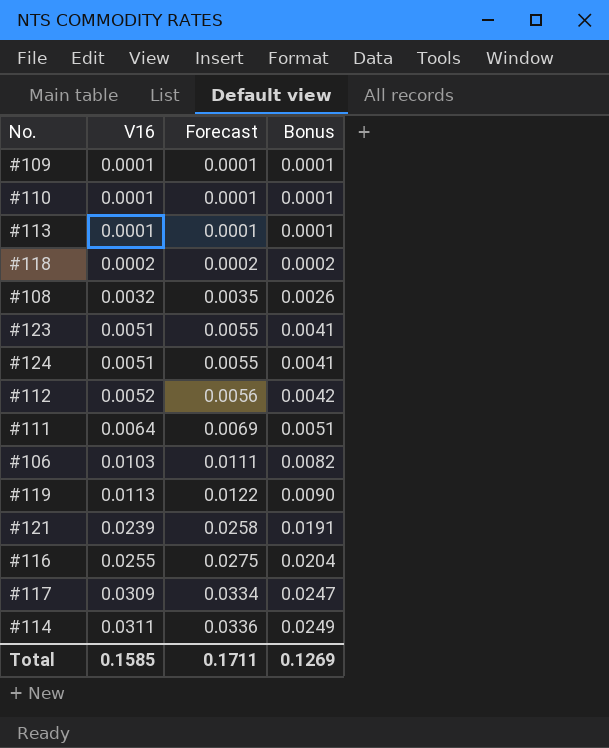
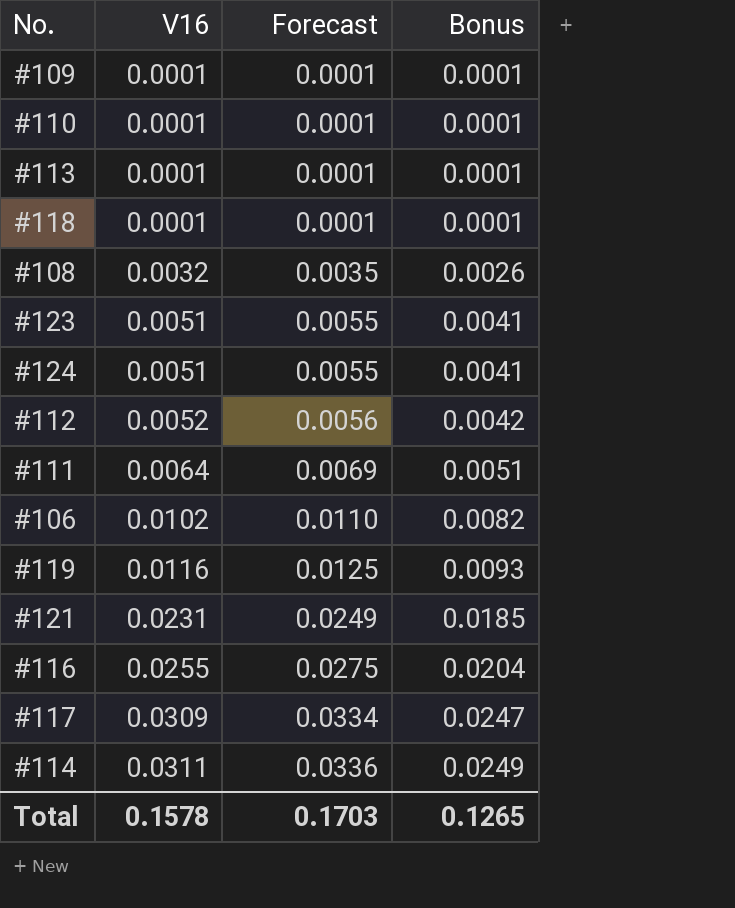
#118 | V16: 0.0002 -> 0.0001
#118 | Forecast: 0.0002 -> 0.0001
#118 | Bonus: 0.0002 -> 0.0001
#106 | V16: 0.0103 -> 0.0102
#106 | Forecast: 0.0111 -> 0.0110
#119 | V16: 0.0113 -> 0.0116
#119 | Forecast: 0.0122 -> 0.0125
#119 | Bonus: 0.0090 -> 0.0093
#121 | V16: 0.0239 -> 0.0231
#121 | Forecast: 0.0258 -> 0.0249
#121 | Bonus: 0.0191 -> 0.0185
Total | V16: 0.1585 -> 0.1578
Total | Forecast: 0.1711 -> 0.1703
Total | Bonus: 0.1269 -> 0.1265

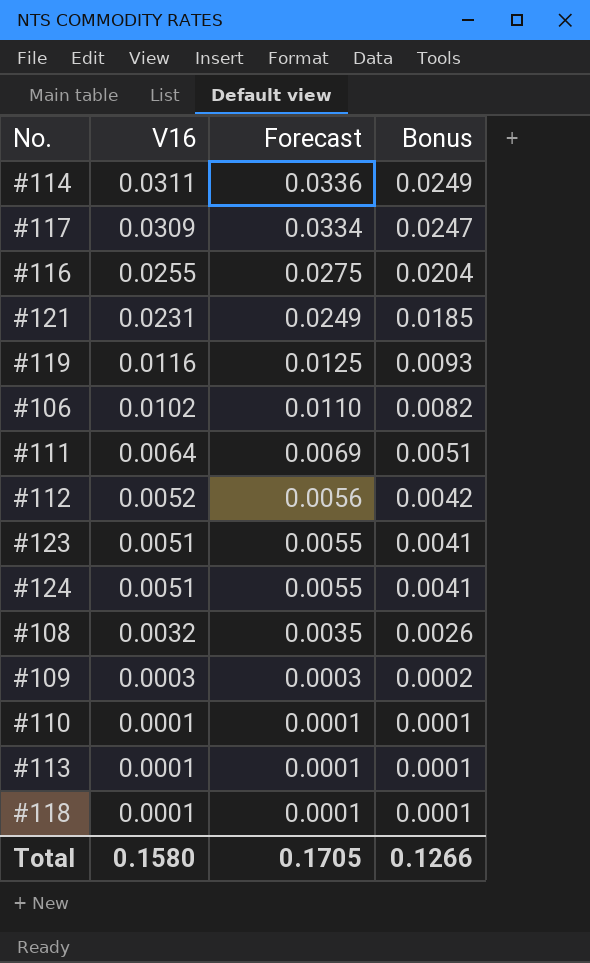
row order: V16 ascending -> V16 descending
#109 | V16: 0.0001 -> 0.0003
#109 | Forecast: 0.0001 -> 0.0003
#109 | Bonus: 0.0001 -> 0.0002
Total | V16: 0.1578 -> 0.1580
Total | Forecast: 0.1703 -> 0.1705
Total | Bonus: 0.1265 -> 0.1266

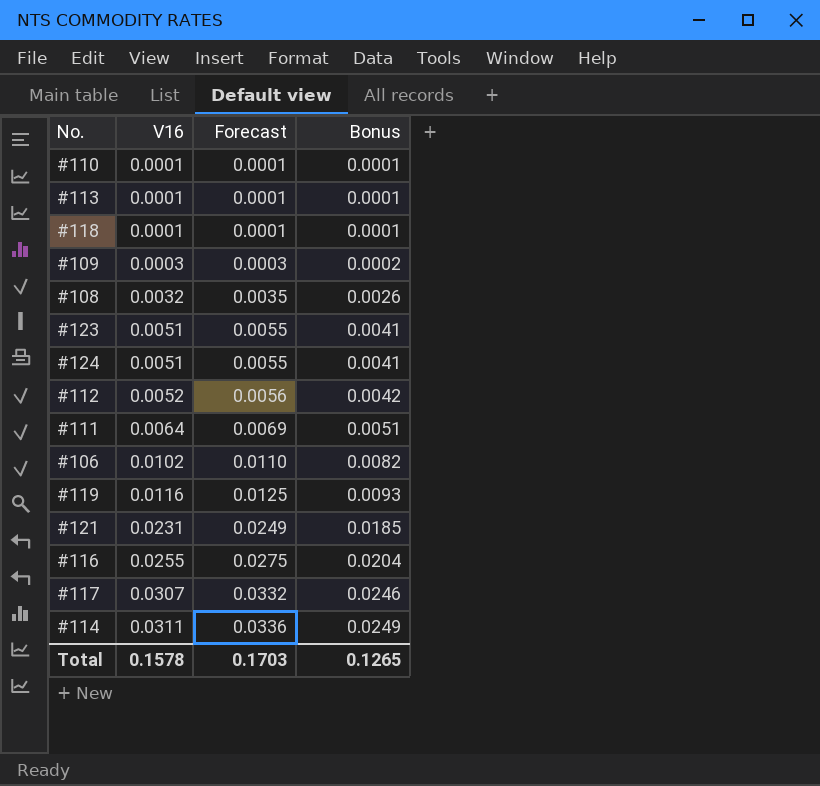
row order: V16 descending -> V16 ascending
#117 | V16: 0.0309 -> 0.0307
#117 | Forecast: 0.0334 -> 0.0332
#117 | Bonus: 0.0247 -> 0.0246
Total | V16: 0.1580 -> 0.1578
Total | Forecast: 0.1705 -> 0.1703
Total | Bonus: 0.1266 -> 0.1265

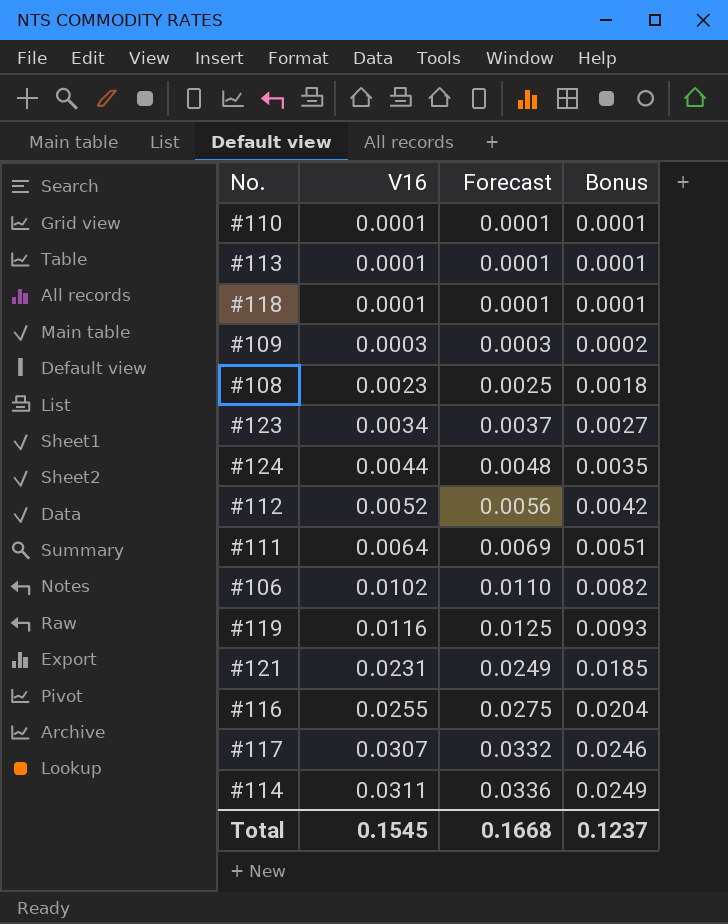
#108 | V16: 0.0032 -> 0.0023
#108 | Forecast: 0.0035 -> 0.0025
#108 | Bonus: 0.0026 -> 0.0018
#123 | V16: 0.0051 -> 0.0034
#123 | Forecast: 0.0055 -> 0.0037
#123 | Bonus: 0.0041 -> 0.0027
#124 | V16: 0.0051 -> 0.0044
#124 | Forecast: 0.0055 -> 0.0048
#124 | Bonus: 0.0041 -> 0.0035
Total | V16: 0.1578 -> 0.1545
Total | Forecast: 0.1703 -> 0.1668
Total | Bonus: 0.1265 -> 0.1237

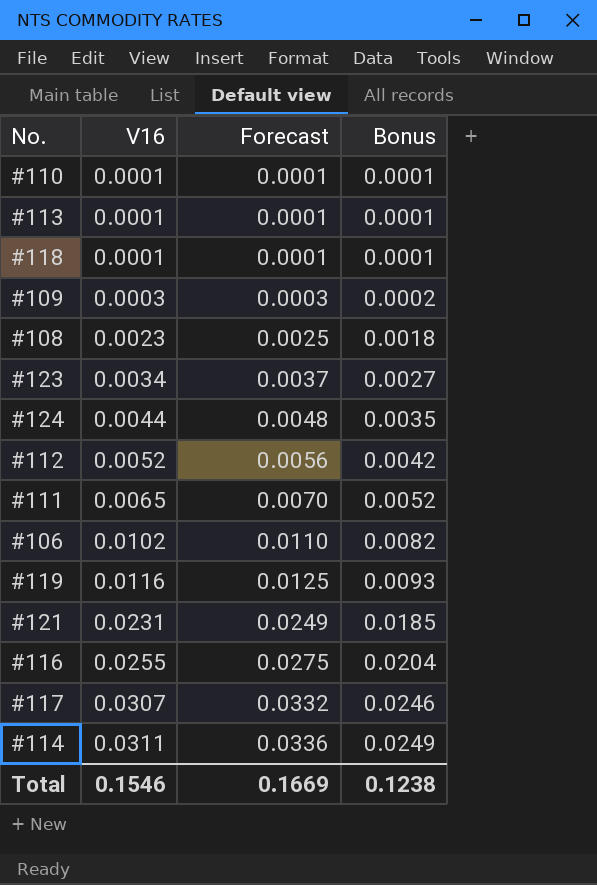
#111 | V16: 0.0064 -> 0.0065
#111 | Forecast: 0.0069 -> 0.0070
#111 | Bonus: 0.0051 -> 0.0052
Total | V16: 0.1545 -> 0.1546
Total | Forecast: 0.1668 -> 0.1669
Total | Bonus: 0.1237 -> 0.1238

